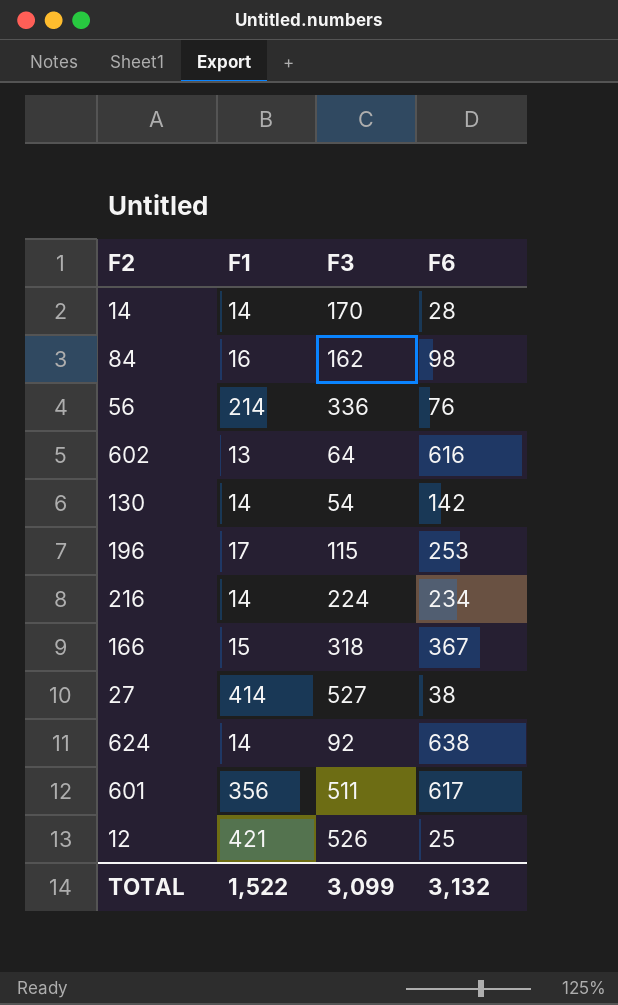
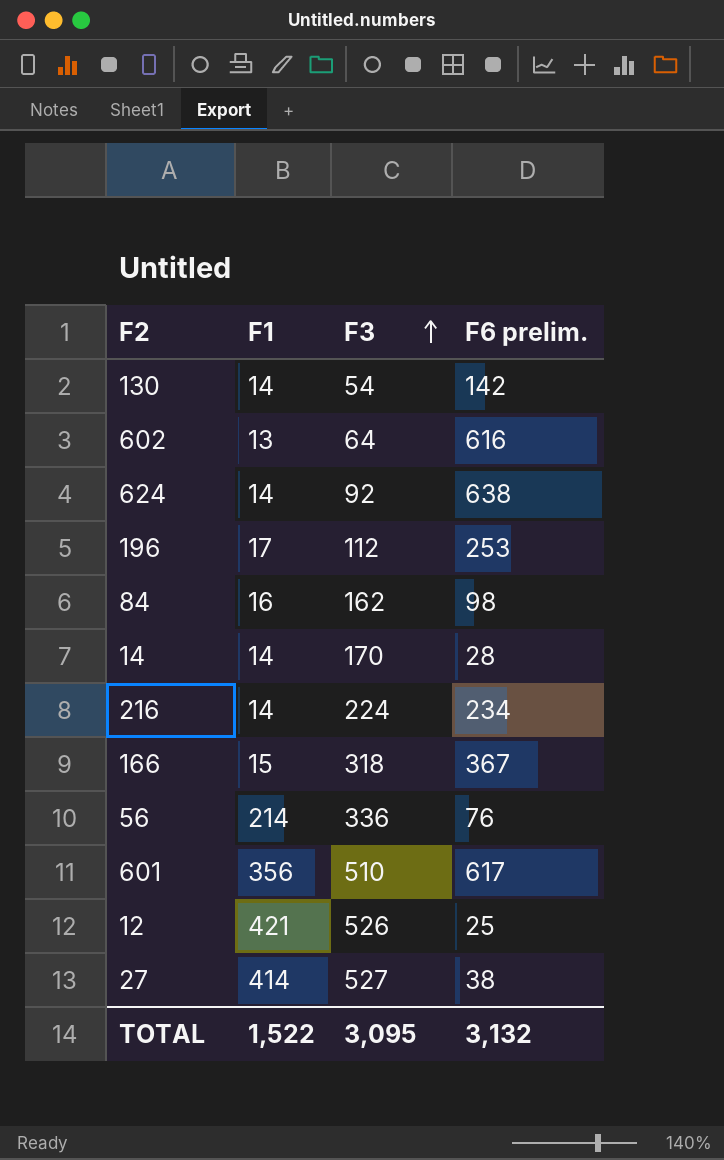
row order: none -> F3 ascending
column name: F6 -> F6 prelim.
196 | F3: 115 -> 112
601 | F3: 511 -> 510
TOTAL | F3: 3,099 -> 3,095

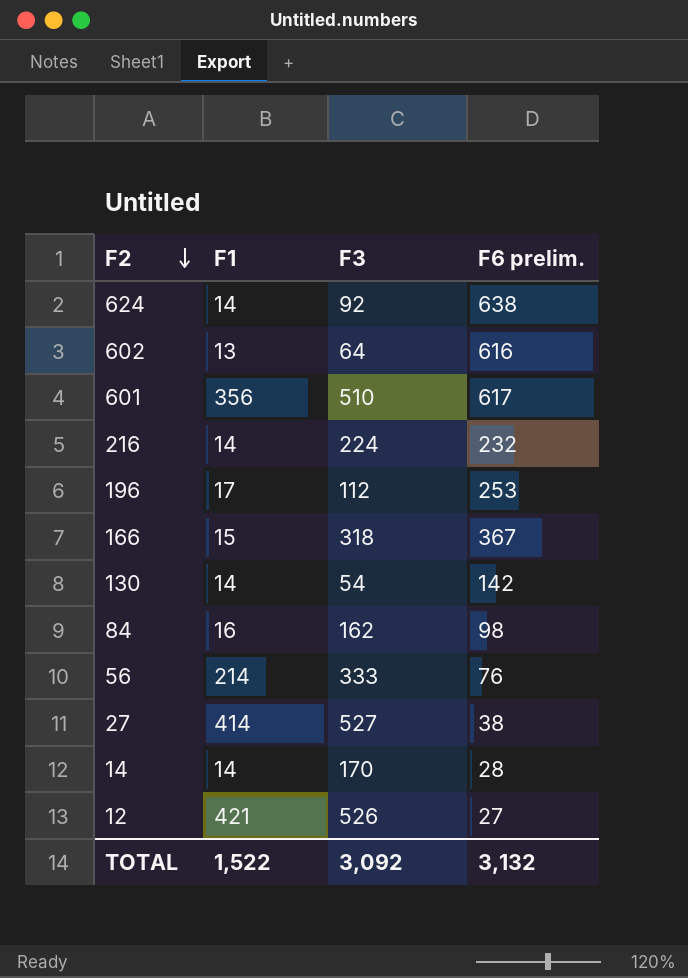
row order: F3 ascending -> F2 descending
216 | F6 prelim.: 234 -> 232
56 | F3: 336 -> 333
12 | F6 prelim.: 25 -> 27
TOTAL | F3: 3,095 -> 3,092

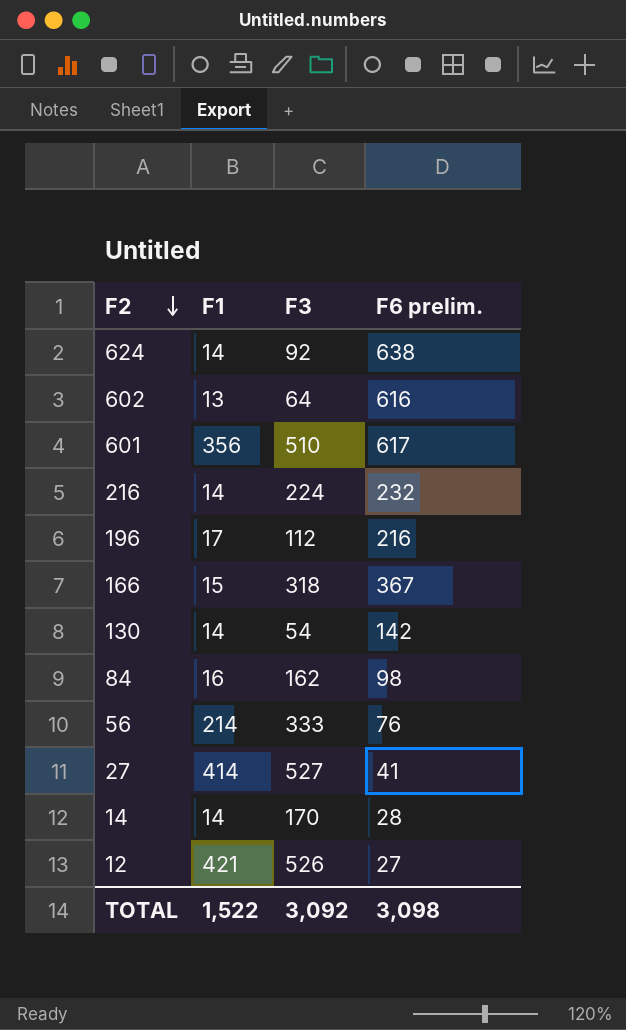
196 | F6 prelim.: 253 -> 216
27 | F6 prelim.: 38 -> 41
TOTAL | F6 prelim.: 3,132 -> 3,098

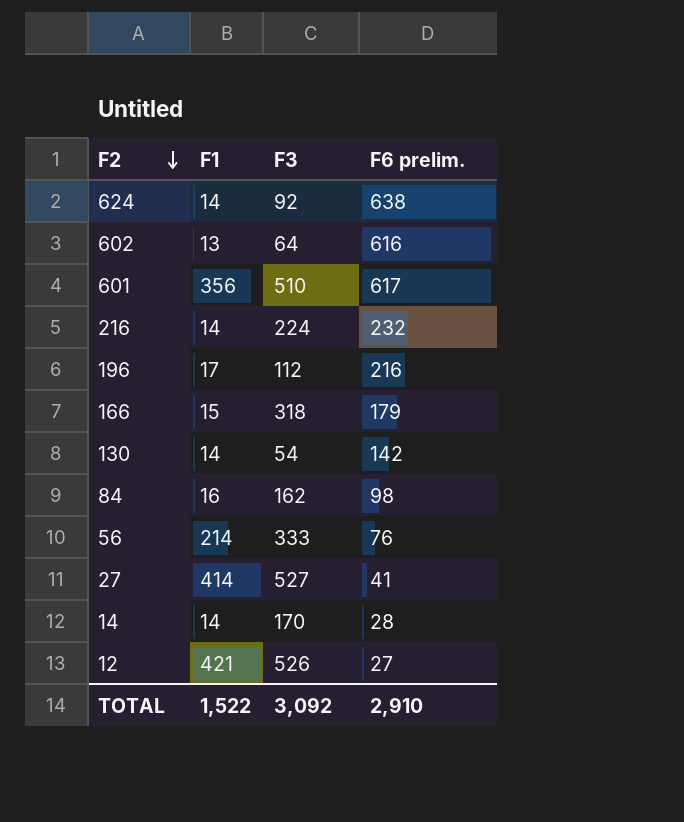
166 | F6 prelim.: 367 -> 179
TOTAL | F6 prelim.: 3,098 -> 2,910

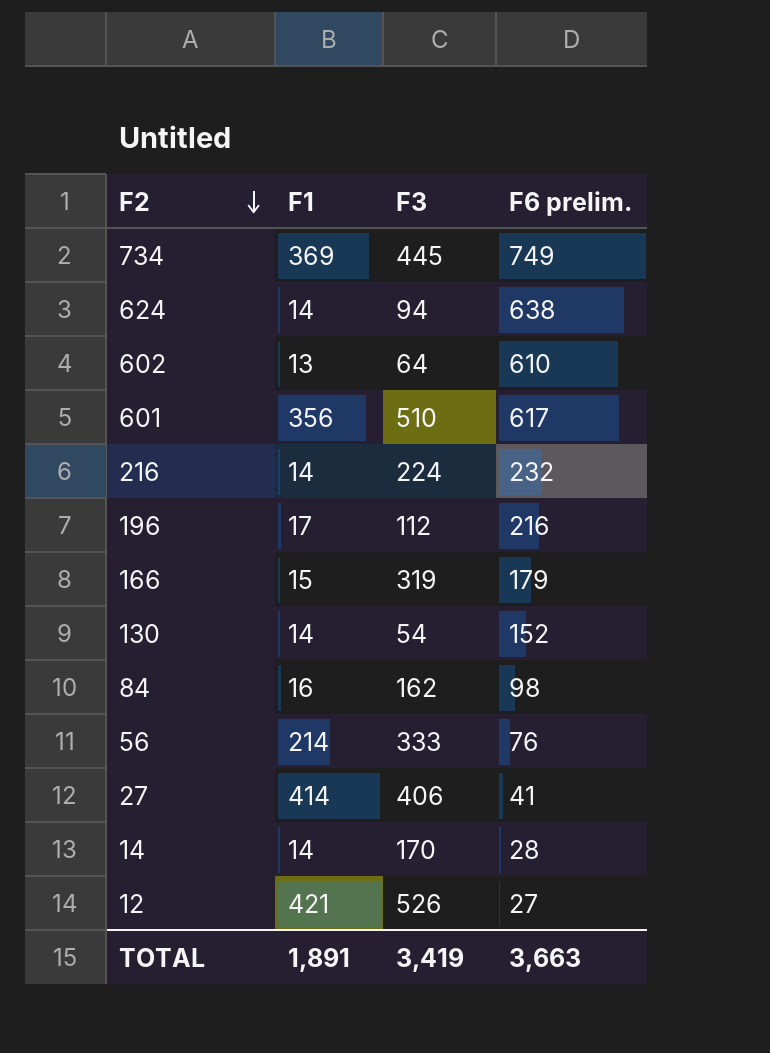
row 734: none -> 369 | 445 | 749
624 | F3: 92 -> 94
602 | F6 prelim.: 616 -> 610
166 | F3: 318 -> 319
130 | F6 prelim.: 142 -> 152
27 | F3: 527 -> 406
TOTAL | F1: 1,522 -> 1,891
TOTAL | F3: 3,092 -> 3,419
TOTAL | F6 prelim.: 2,910 -> 3,663

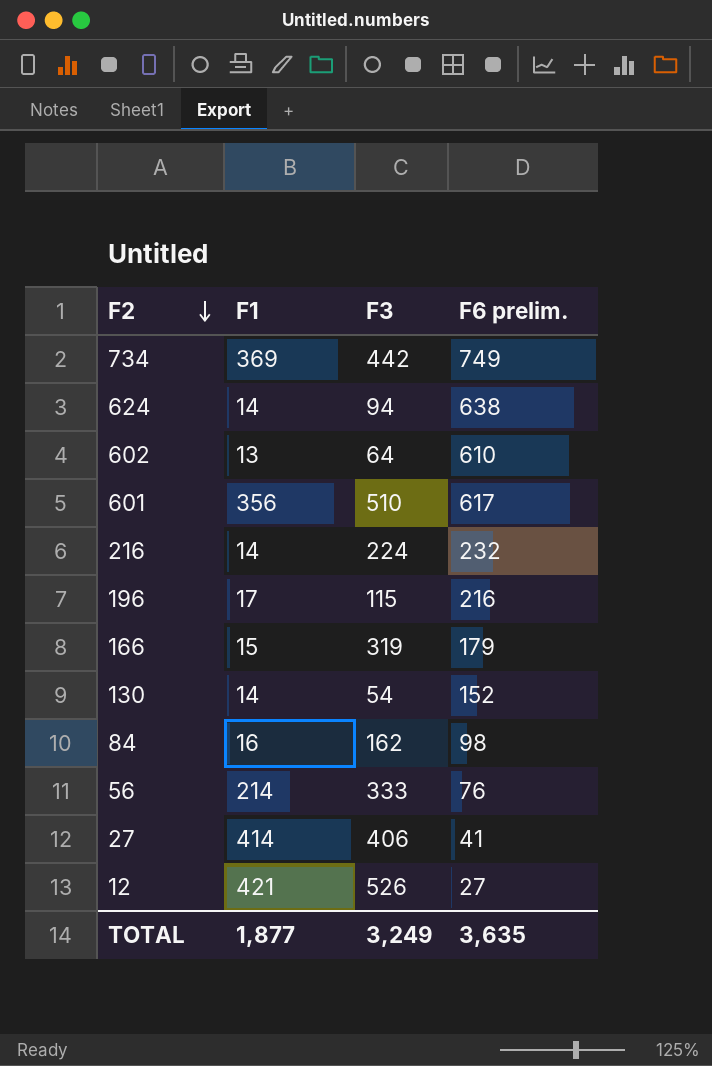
row 14: 14 | 170 | 28 -> none
734 | F3: 445 -> 442
196 | F3: 112 -> 115
TOTAL | F1: 1,891 -> 1,877
TOTAL | F3: 3,419 -> 3,249
TOTAL | F6 prelim.: 3,663 -> 3,635

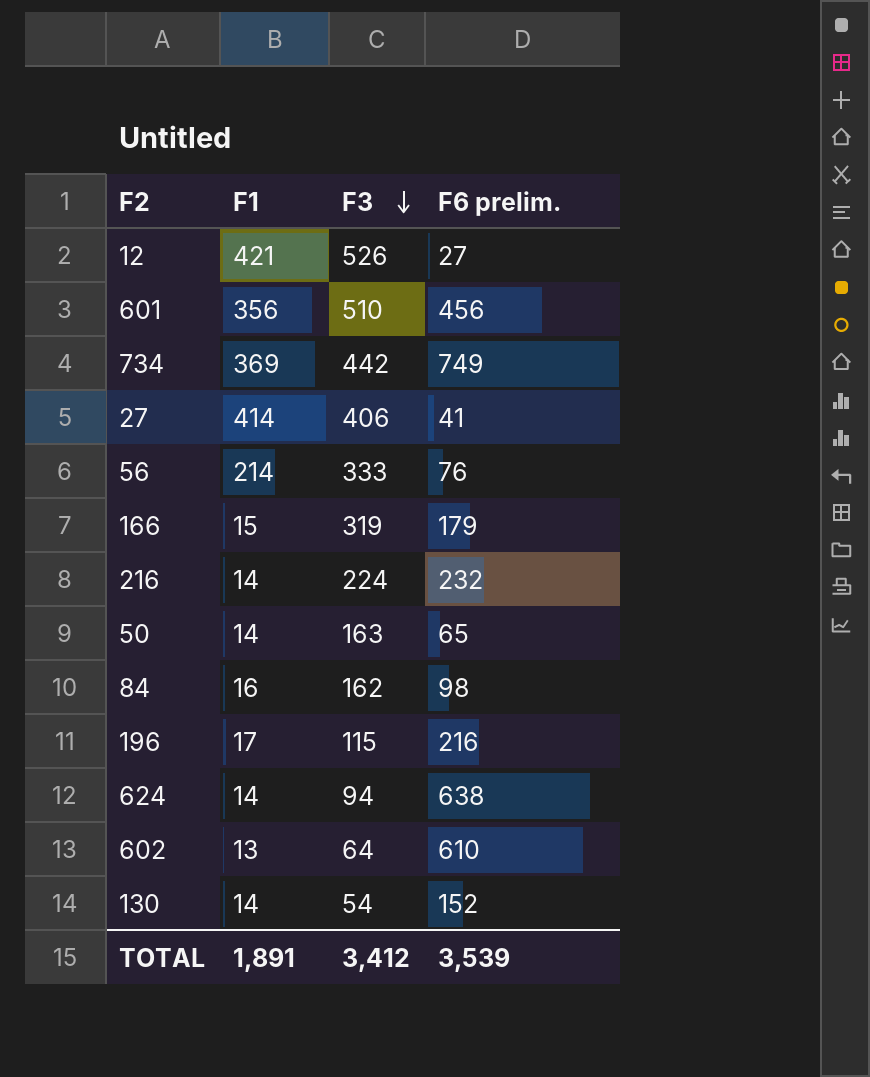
row order: F2 descending -> F3 descending
601 | F6 prelim.: 617 -> 456
row 50: none -> 14 | 163 | 65
TOTAL | F1: 1,877 -> 1,891
TOTAL | F3: 3,249 -> 3,412
TOTAL | F6 prelim.: 3,635 -> 3,539

